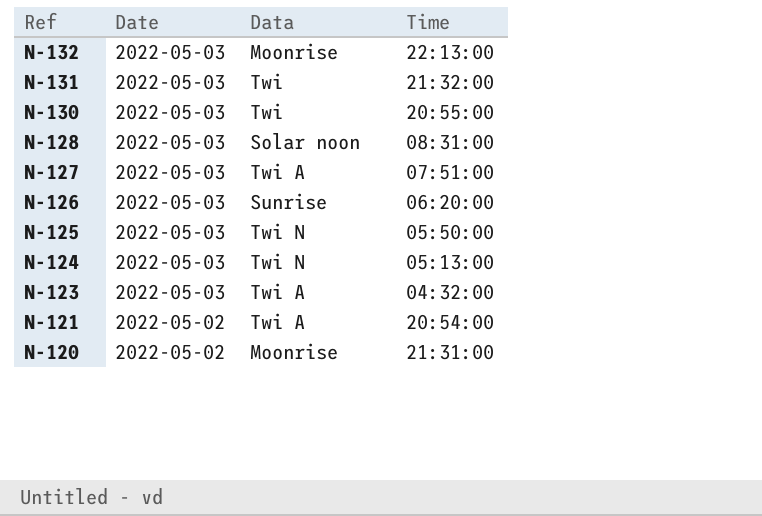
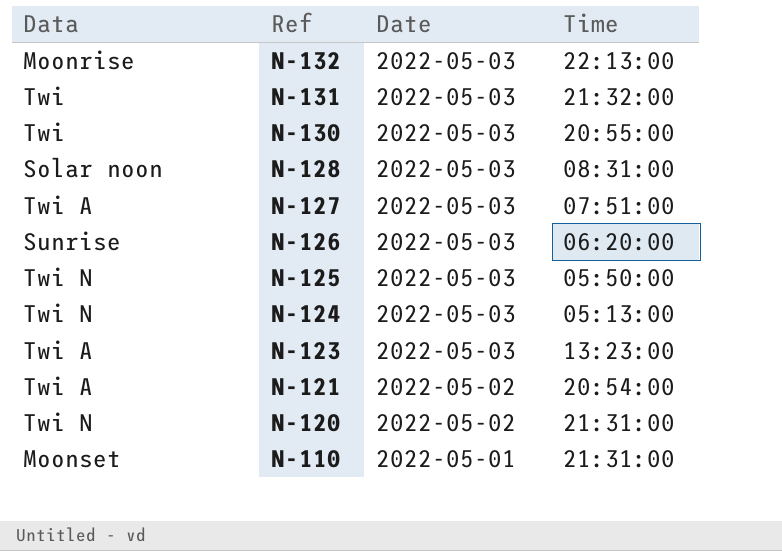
column Data | position: 3 -> 1
N-123 | Time: 04:32:00 -> 13:23:00
N-120 | Data: Moonrise -> Twi N
row N-110: none -> Moonset | 2022-05-01 | 21:31:00

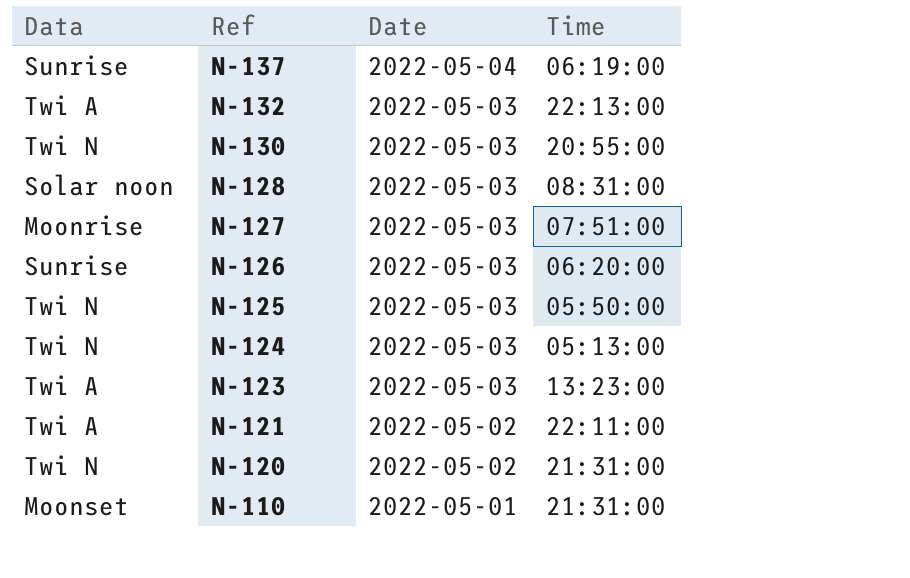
row N-131: Twi | 2022-05-03 | 21:32:00 -> none
row N-137: none -> Sunrise | 2022-05-04 | 06:19:00
N-132 | Data: Moonrise -> Twi A
N-130 | Data: Twi -> Twi N
N-127 | Data: Twi A -> Moonrise
N-121 | Time: 20:54:00 -> 22:11:00

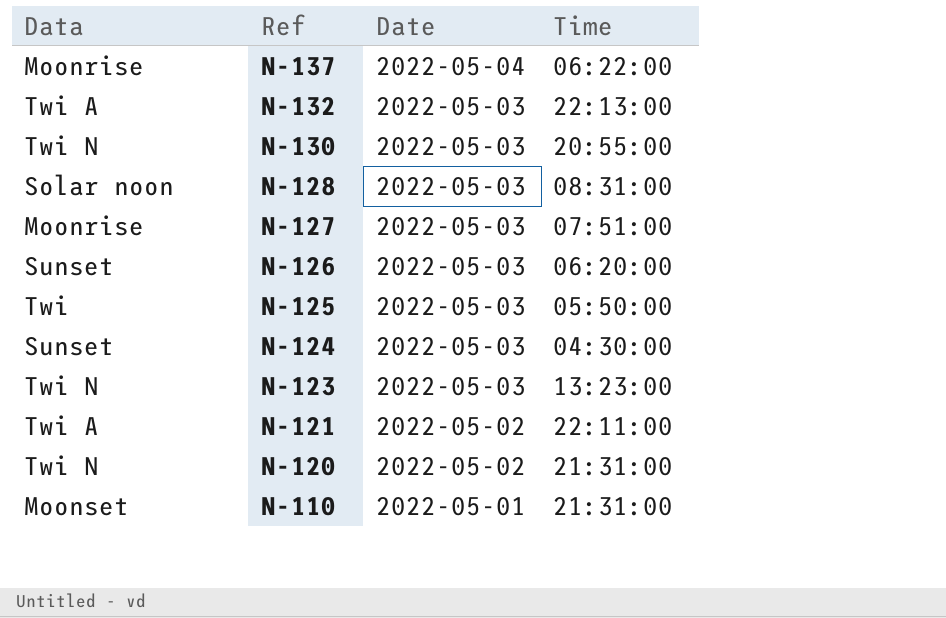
N-137 | Data: Sunrise -> Moonrise
N-137 | Time: 06:19:00 -> 06:22:00
N-126 | Data: Sunrise -> Sunset
N-125 | Data: Twi N -> Twi
N-124 | Data: Twi N -> Sunset
N-124 | Time: 05:13:00 -> 04:30:00
N-123 | Data: Twi A -> Twi N

